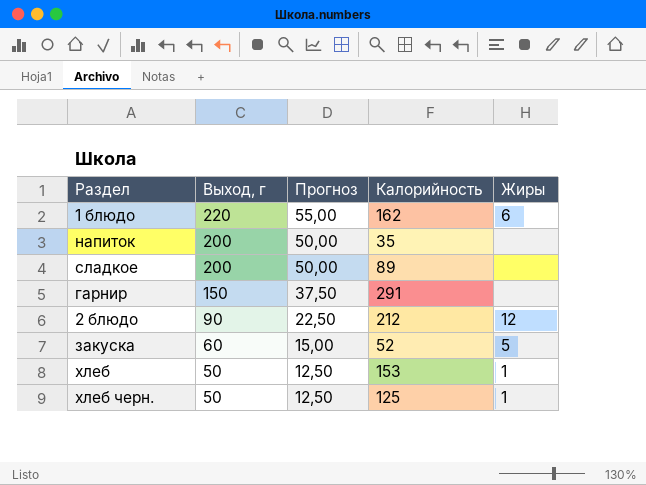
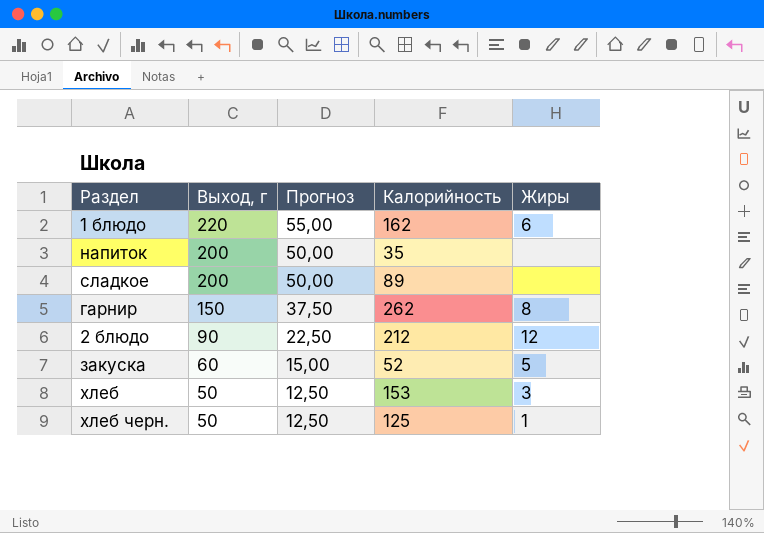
гарнир | Калорийность: 291 -> 262
гарнир | Жиры: none -> 8
хлеб | Жиры: 1 -> 3

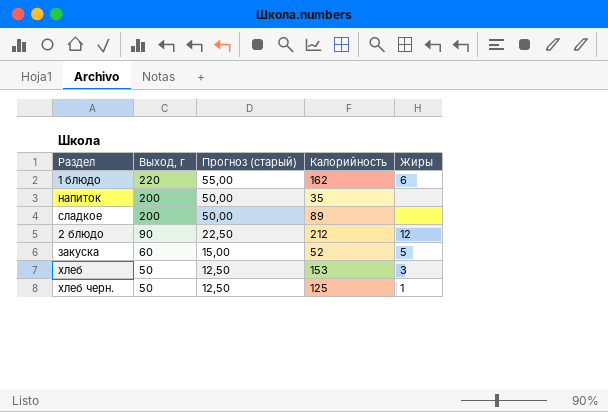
column name: Прогноз -> Прогноз (старый)
row гарнир: 150 | 37,50 | 262 | 8 -> none

